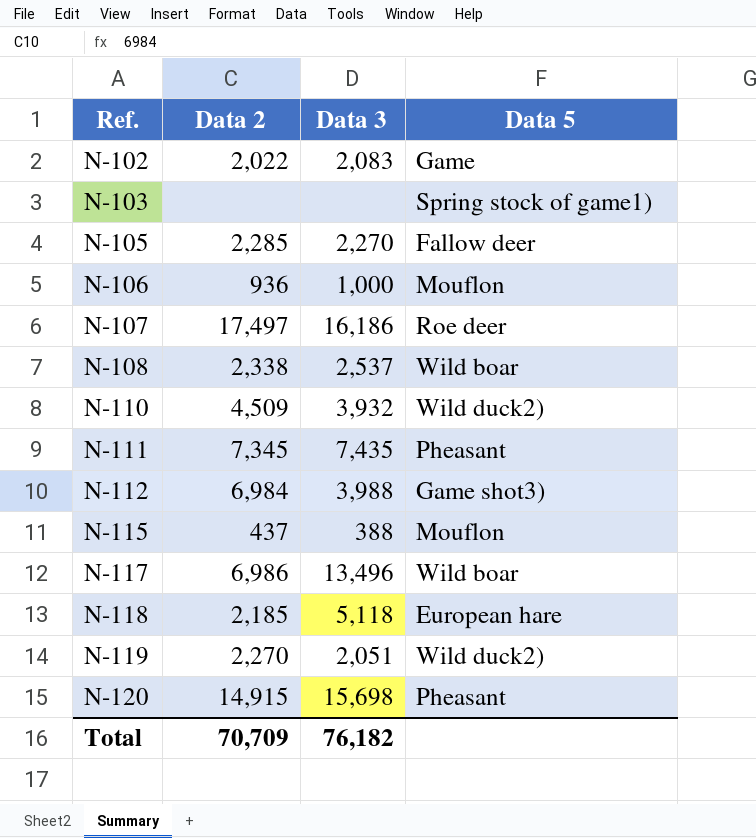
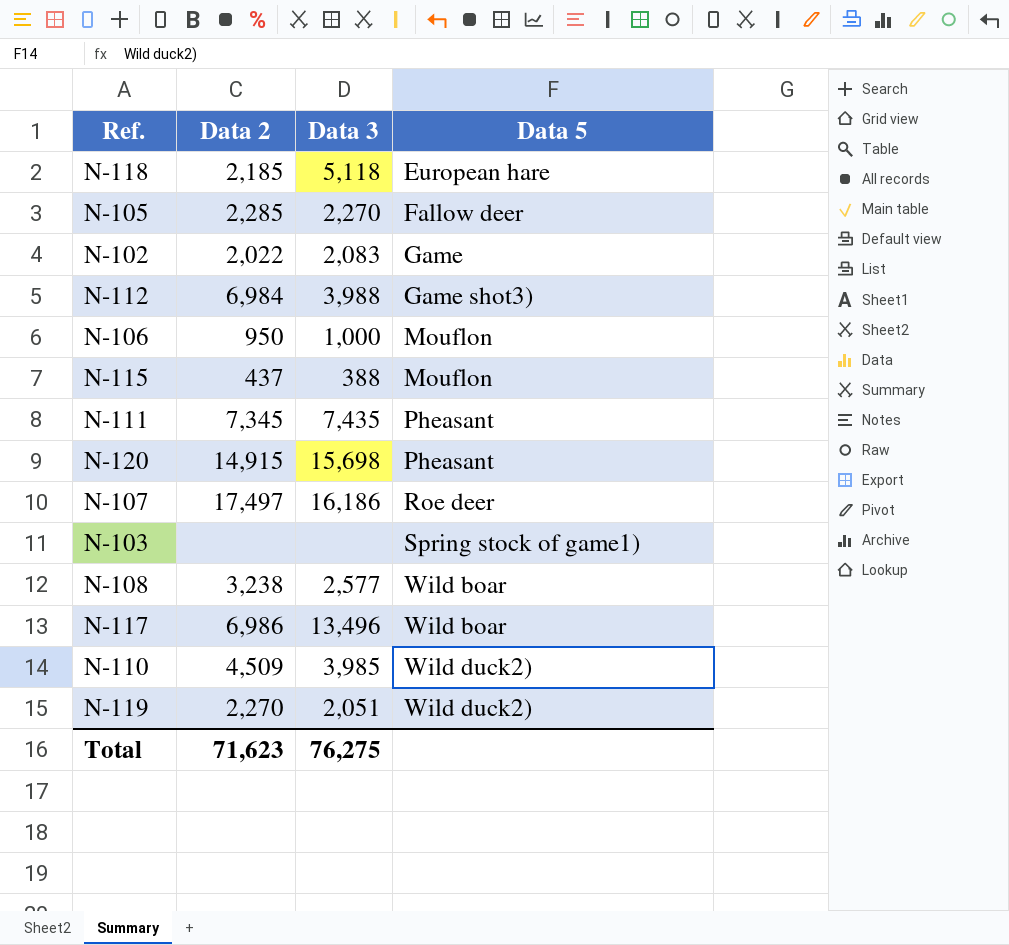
row order: Ref. ascending -> Data 5 ascending
N-106 | Data 2: 936 -> 950
N-108 | Data 2: 2,338 -> 3,238
N-108 | Data 3: 2,537 -> 2,577
N-110 | Data 3: 3,932 -> 3,985
Total | Data 2: 70,709 -> 71,623
Total | Data 3: 76,182 -> 76,275

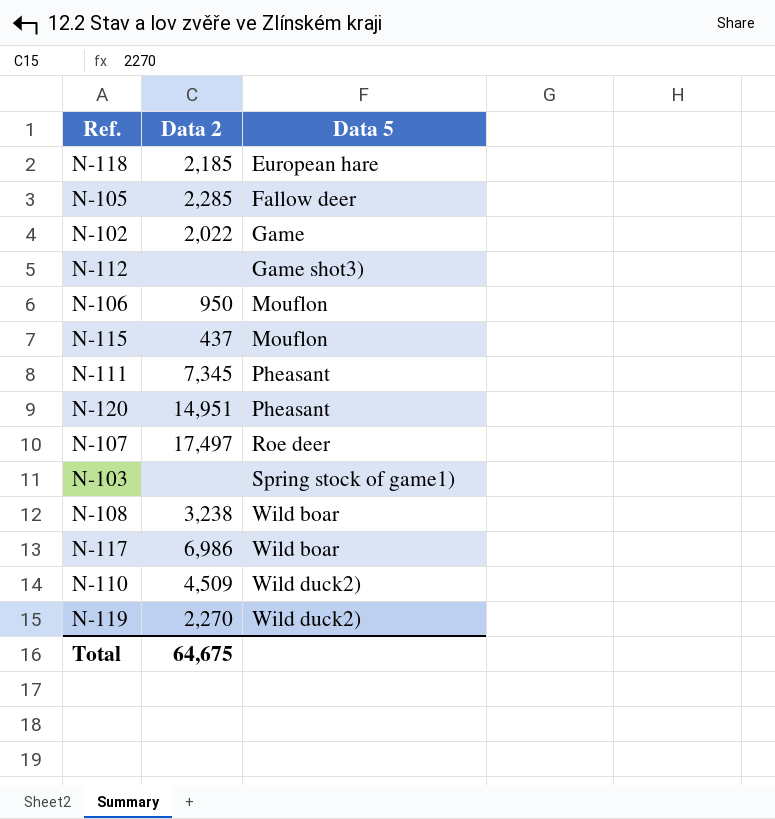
column Data 3 | position: 3 -> none
N-112 | Data 2: 6,984 -> none
N-120 | Data 2: 14,915 -> 14,951
Total | Data 2: 71,623 -> 64,675

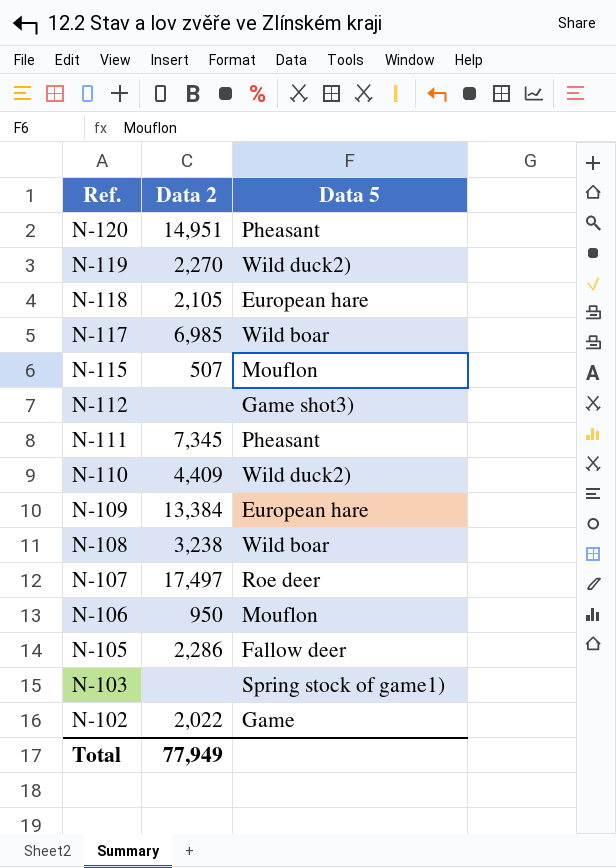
row order: Data 5 ascending -> Ref. descending
N-118 | Data 2: 2,185 -> 2,105
N-117 | Data 2: 6,986 -> 6,985
N-115 | Data 2: 437 -> 507
N-110 | Data 2: 4,509 -> 4,409
row N-109: none -> 13,384 | European hare
N-105 | Data 2: 2,285 -> 2,286
Total | Data 2: 64,675 -> 77,949

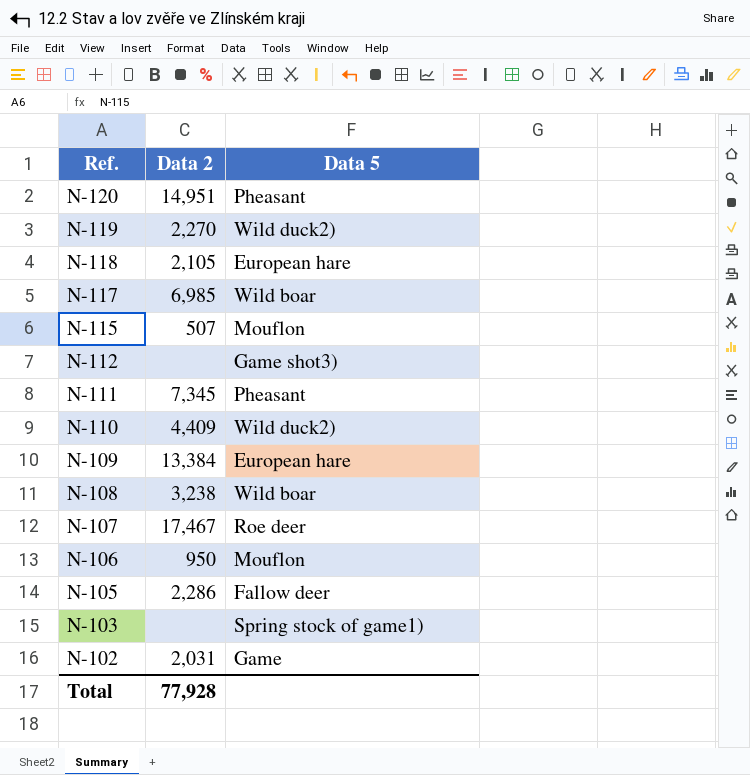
N-107 | Data 2: 17,497 -> 17,467
N-102 | Data 2: 2,022 -> 2,031
Total | Data 2: 77,949 -> 77,928

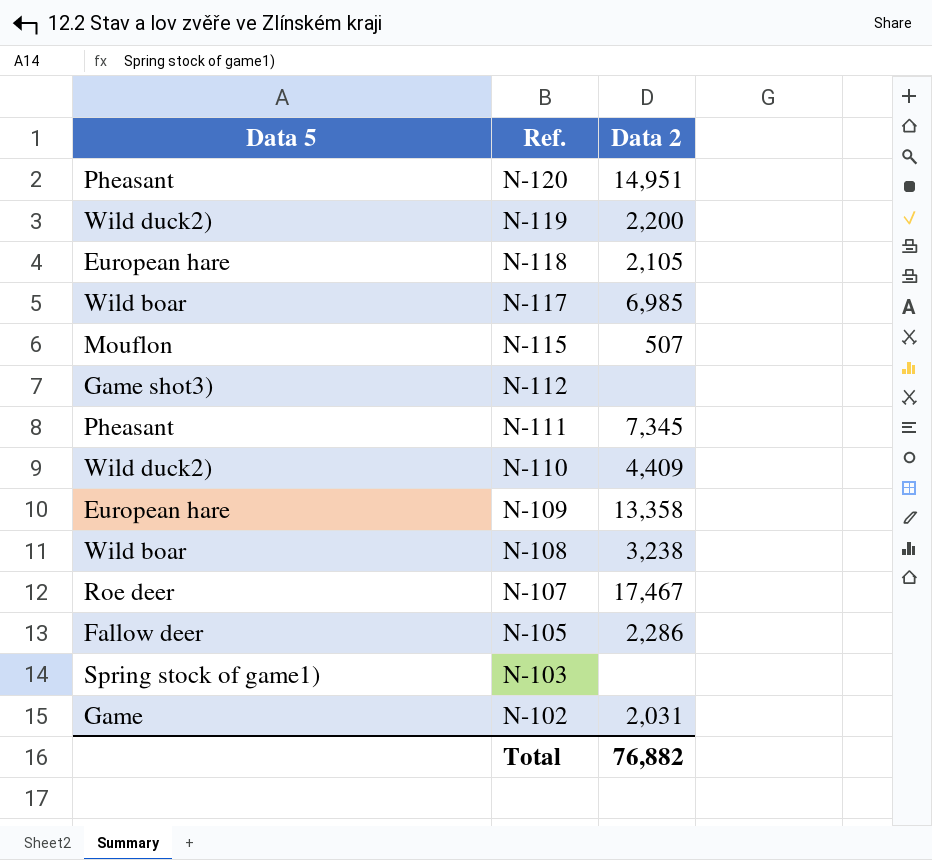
column Data 5 | position: 3 -> 1
row N-106: 950 | Mouflon -> none
N-119 | Data 2: 2,270 -> 2,200
N-109 | Data 2: 13,384 -> 13,358
Total | Data 2: 77,928 -> 76,882

